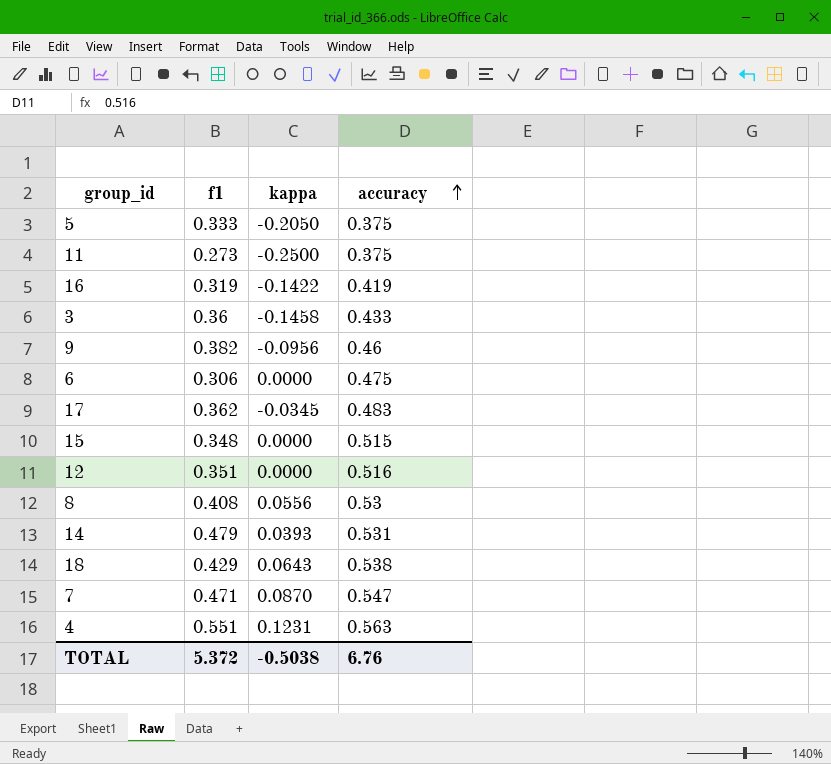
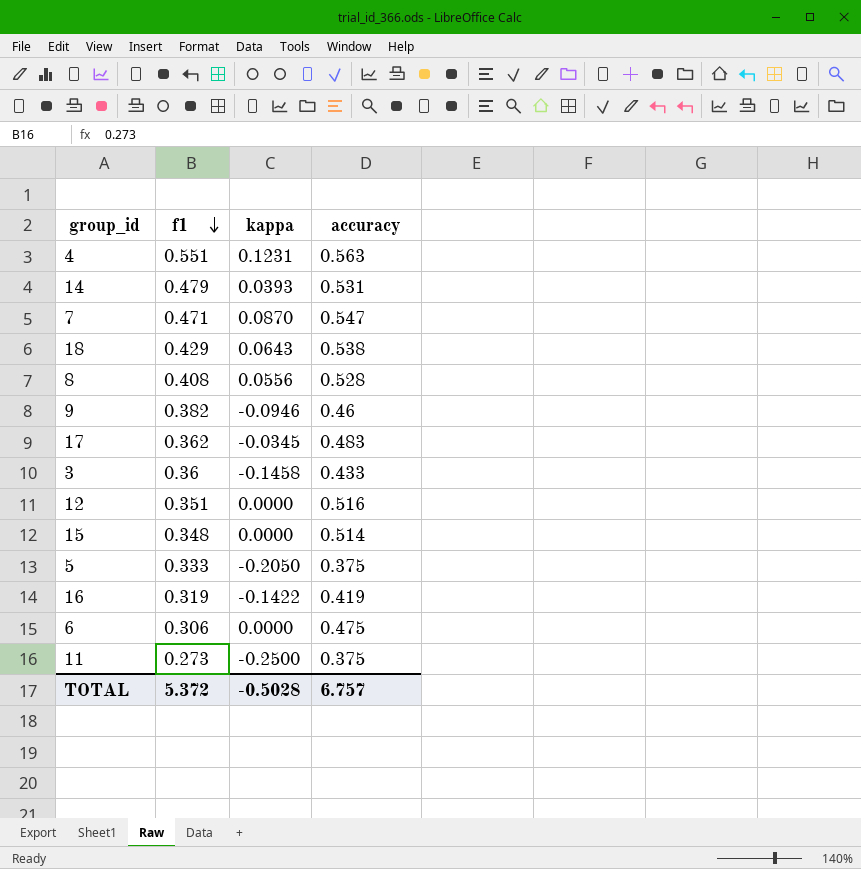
row order: accuracy ascending -> f1 descending
8 | accuracy: 0.53 -> 0.528
9 | kappa: -0.0956 -> -0.0946
15 | accuracy: 0.515 -> 0.514
TOTAL | kappa: -0.5038 -> -0.5028
TOTAL | accuracy: 6.76 -> 6.757

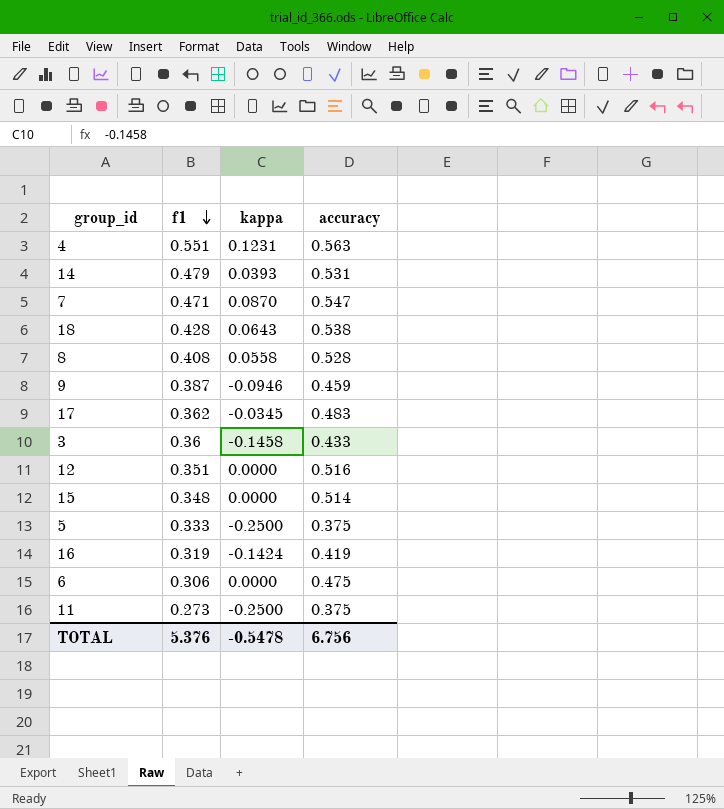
18 | f1: 0.429 -> 0.428
8 | kappa: 0.0556 -> 0.0558
9 | f1: 0.382 -> 0.387
9 | accuracy: 0.46 -> 0.459
5 | kappa: -0.2050 -> -0.2500
16 | kappa: -0.1422 -> -0.1424
TOTAL | f1: 5.372 -> 5.376
TOTAL | kappa: -0.5028 -> -0.5478
TOTAL | accuracy: 6.757 -> 6.756

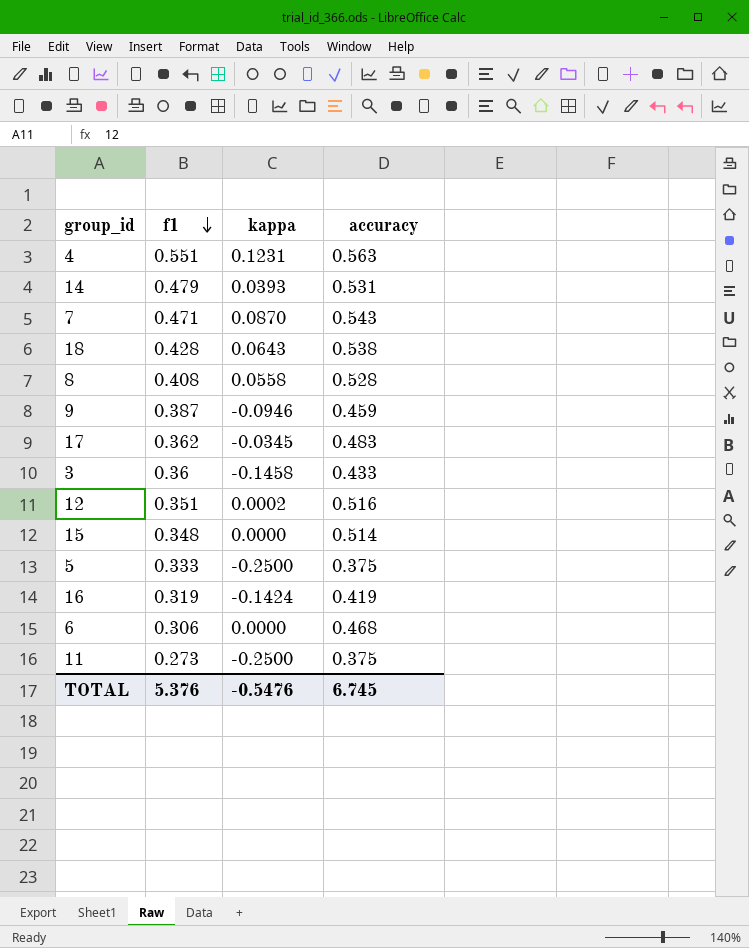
7 | accuracy: 0.547 -> 0.543
12 | kappa: 0.0000 -> 0.0002
6 | accuracy: 0.475 -> 0.468
TOTAL | kappa: -0.5478 -> -0.5476
TOTAL | accuracy: 6.756 -> 6.745

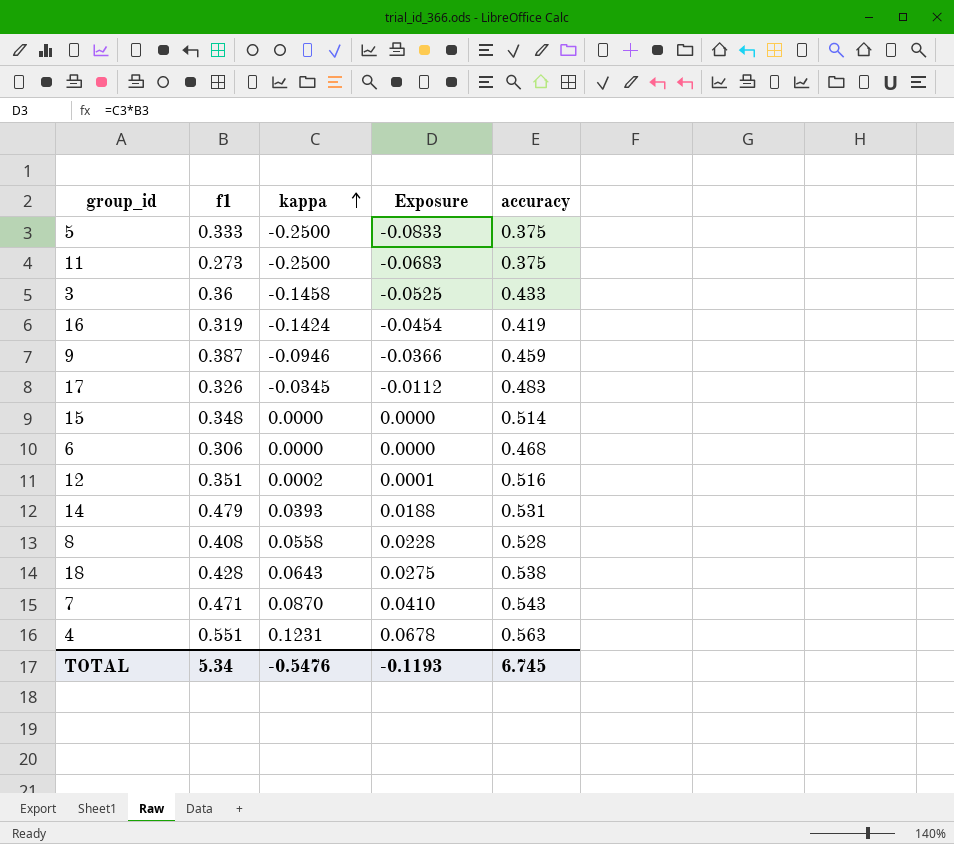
row order: f1 descending -> kappa ascending
column Exposure | formula: none -> [f1] * [kappa]
17 | f1: 0.362 -> 0.326
TOTAL | f1: 5.376 -> 5.34

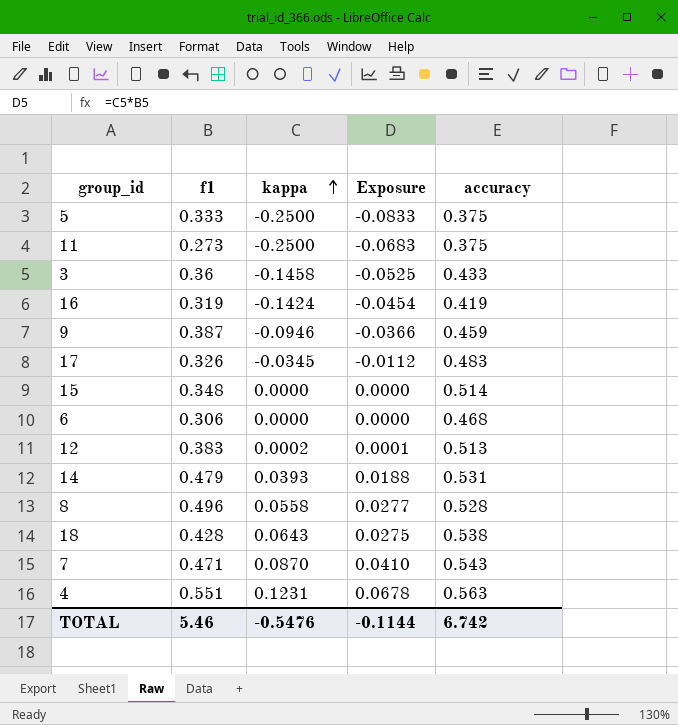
12 | f1: 0.351 -> 0.383
12 | accuracy: 0.516 -> 0.513
8 | f1: 0.408 -> 0.496
8 | Exposure: 0.0228 -> 0.0277
TOTAL | f1: 5.34 -> 5.46
TOTAL | Exposure: -0.1193 -> -0.1144
TOTAL | accuracy: 6.745 -> 6.742

